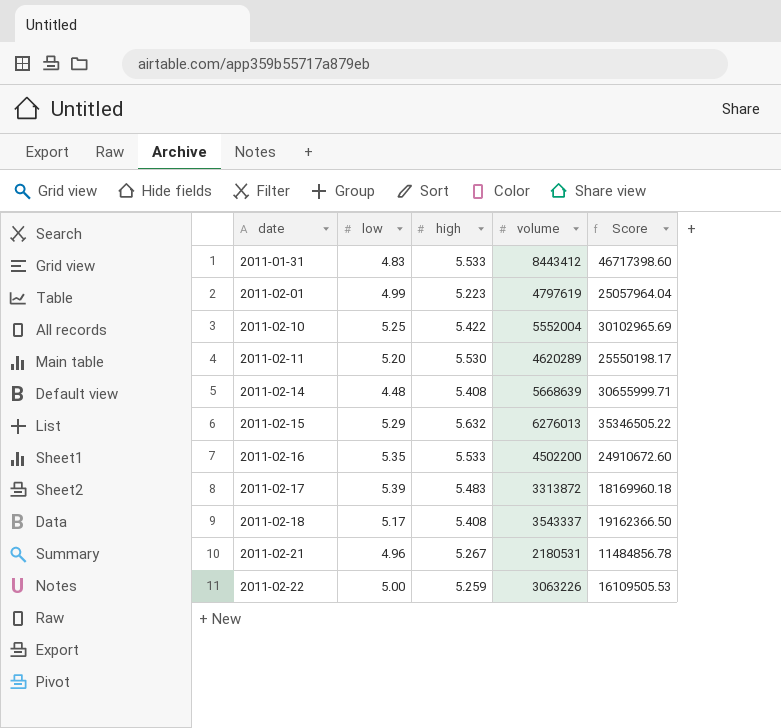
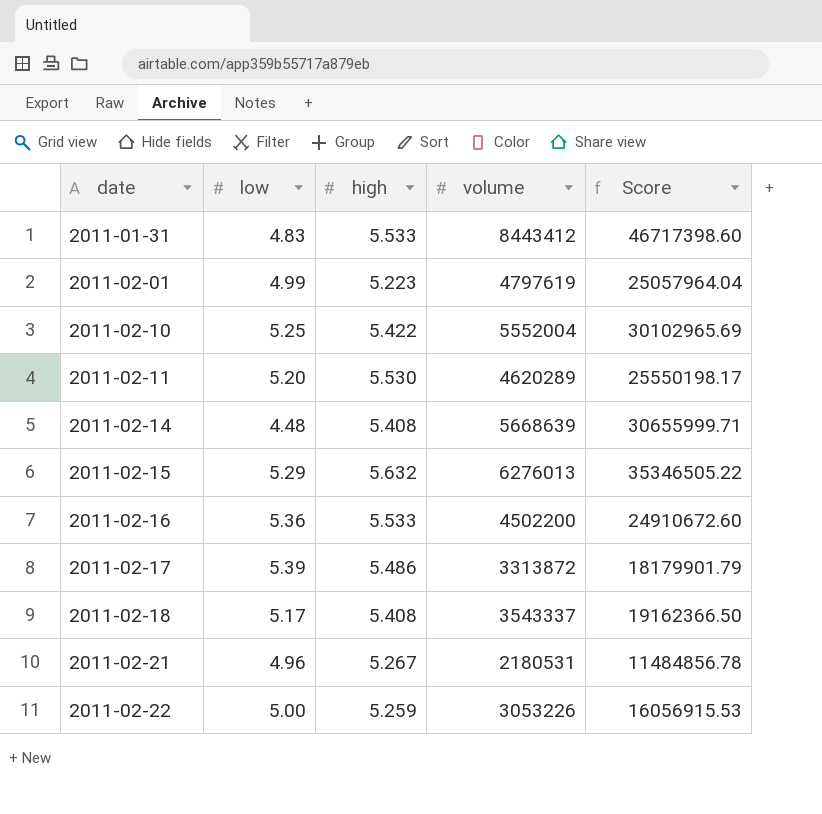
2011-02-16 | low: 5.35 -> 5.36
2011-02-17 | high: 5.483 -> 5.486
2011-02-17 | Score: 18169960.18 -> 18179901.79
2011-02-22 | volume: 3063226 -> 3053226
2011-02-22 | Score: 16109505.53 -> 16056915.53

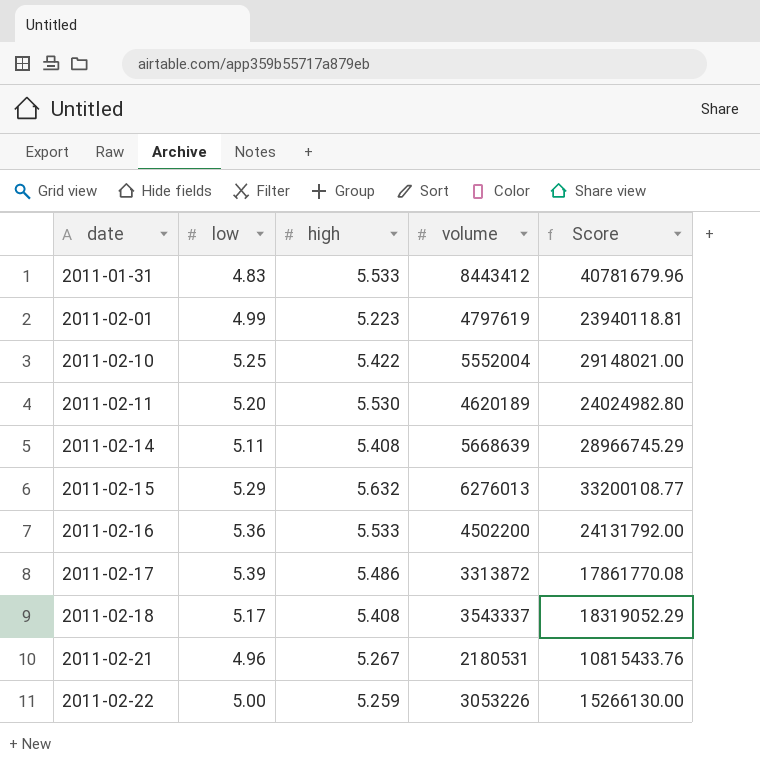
column Score | formula: [high] * [volume] -> [low] * [volume]
2011-02-11 | volume: 4620289 -> 4620189
2011-02-14 | low: 4.48 -> 5.11

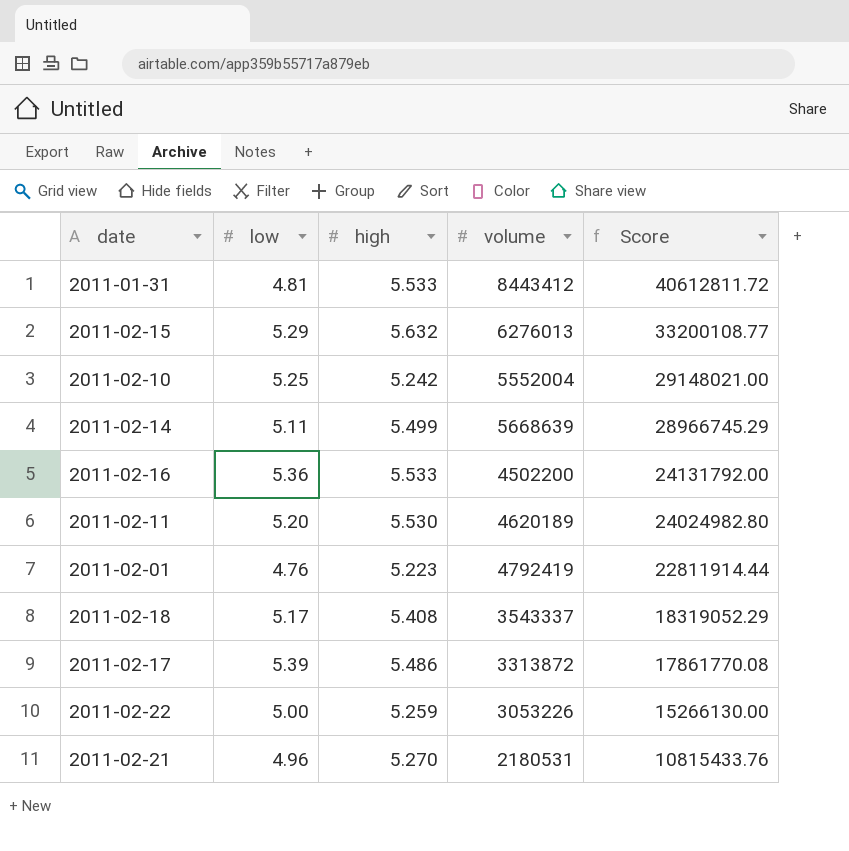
row order: date ascending -> Score descending
2011-01-31 | low: 4.83 -> 4.81
2011-01-31 | Score: 40781679.96 -> 40612811.72
2011-02-10 | high: 5.422 -> 5.242
2011-02-14 | high: 5.408 -> 5.499
2011-02-01 | low: 4.99 -> 4.76
2011-02-01 | volume: 4797619 -> 4792419
2011-02-01 | Score: 23940118.81 -> 22811914.44
2011-02-21 | high: 5.267 -> 5.270

